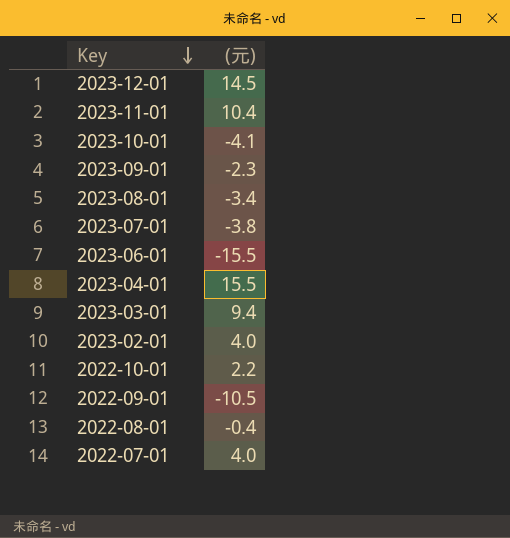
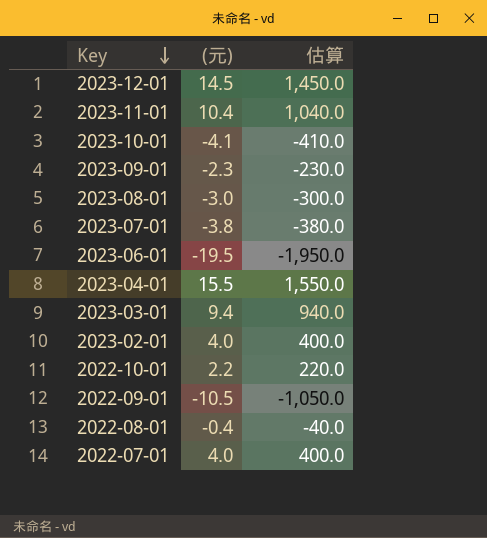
column 估算 | formula: none -> [(元)] * 100
2023-08-01 | (元): -3.4 -> -3.0
2023-06-01 | (元): -15.5 -> -19.5

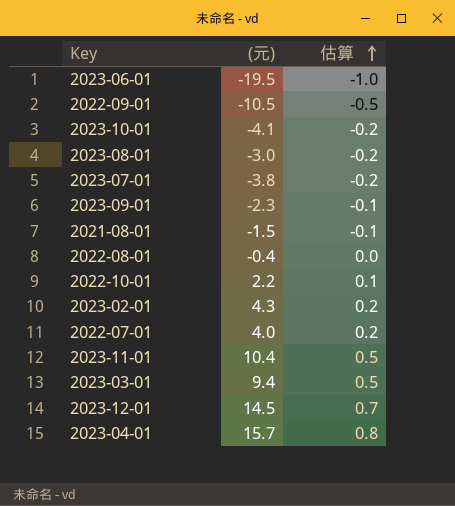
row order: Key descending -> 估算 ascending
column 估算 | formula: [(元)] * 100 -> [(元)] * 0.05
row 2021-08-01: none -> -1.5 | -0.1
2023-02-01 | (元): 4.0 -> 4.3
2023-04-01 | (元): 15.5 -> 15.7

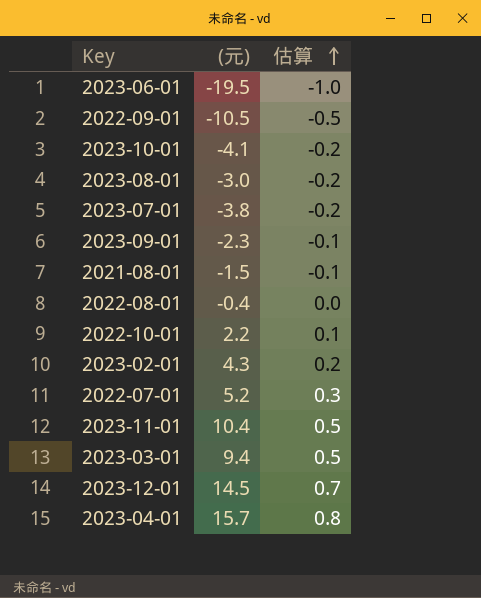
2022-07-01 | (元): 4.0 -> 5.2
2022-07-01 | 估算: 0.2 -> 0.3

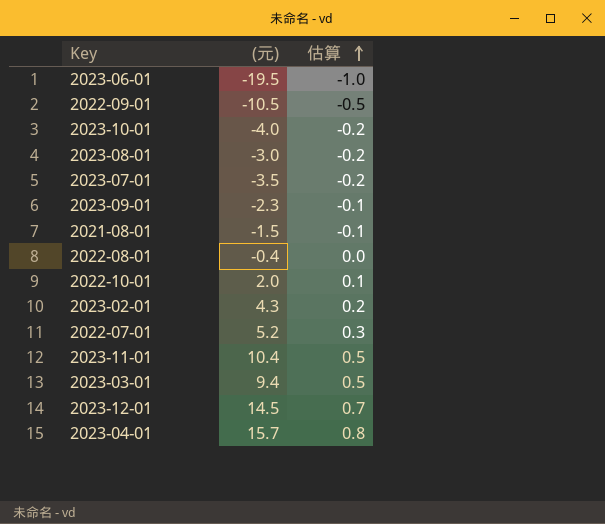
2023-10-01 | (元): -4.1 -> -4.0
2023-07-01 | (元): -3.8 -> -3.5
2022-10-01 | (元): 2.2 -> 2.0

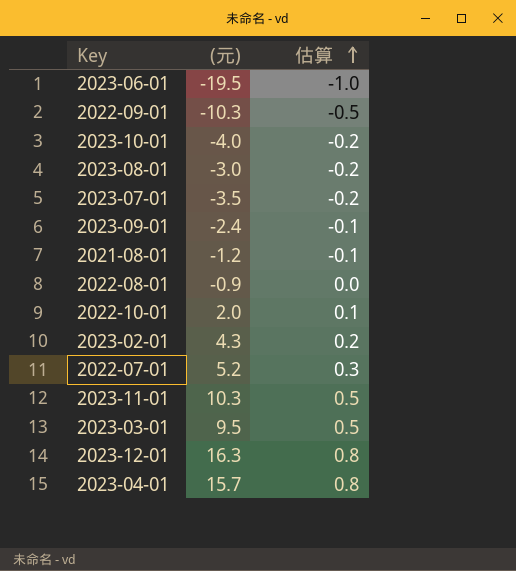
2022-09-01 | (元): -10.5 -> -10.3
2023-09-01 | (元): -2.3 -> -2.4
2021-08-01 | (元): -1.5 -> -1.2
2022-08-01 | (元): -0.4 -> -0.9
2023-11-01 | (元): 10.4 -> 10.3
2023-03-01 | (元): 9.4 -> 9.5
2023-12-01 | (元): 14.5 -> 16.3
2023-12-01 | 估算: 0.7 -> 0.8

